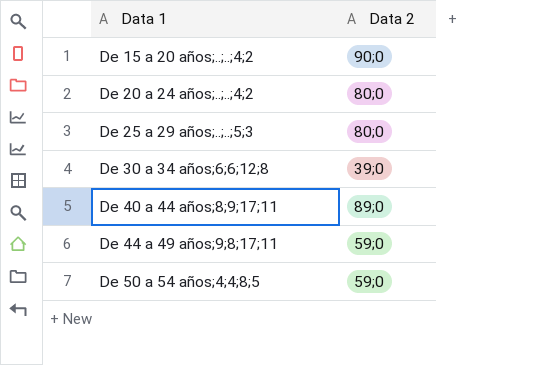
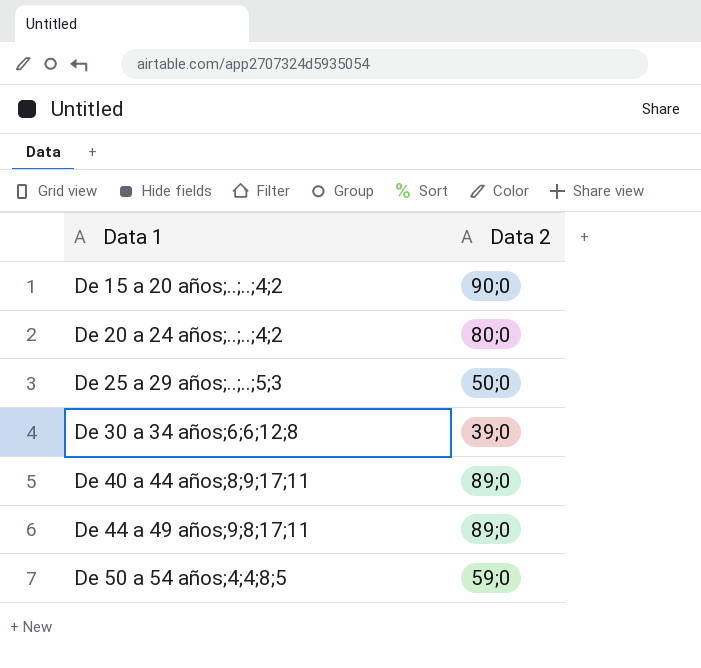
De 25 a 29 años;..;..;5;3 | Data 2: 80;0 -> 50;0
De 44 a 49 años;9;8;17;11 | Data 2: 59;0 -> 89;0

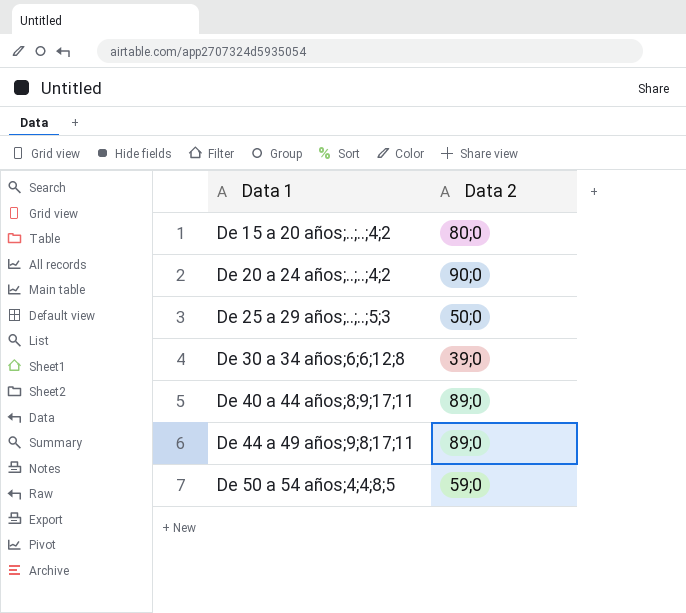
De 15 a 20 años;..;..;4;2 | Data 2: 90;0 -> 80;0
De 20 a 24 años;..;..;4;2 | Data 2: 80;0 -> 90;0

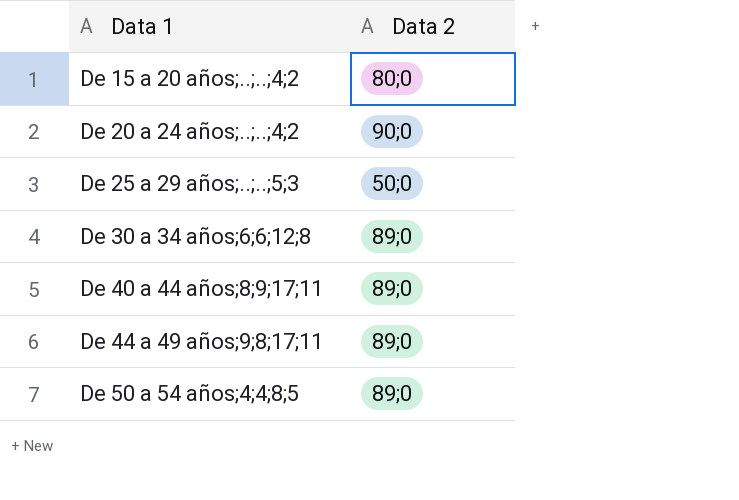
De 30 a 34 años;6;6;12;8 | Data 2: 39;0 -> 89;0
De 50 a 54 años;4;4;8;5 | Data 2: 59;0 -> 89;0

